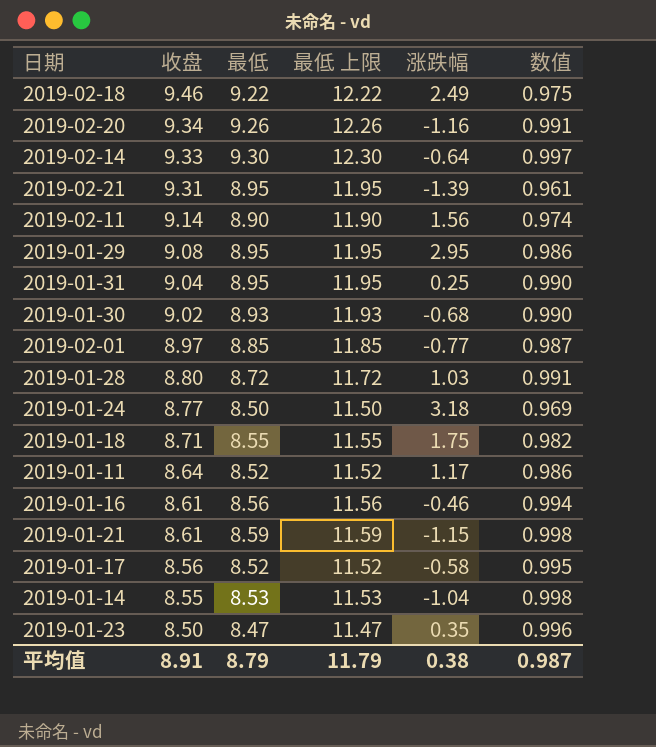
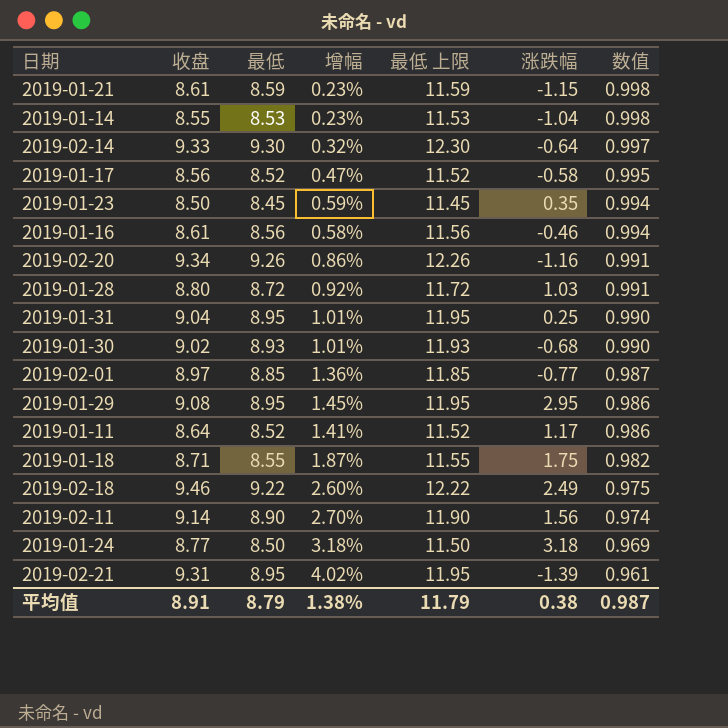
row order: 收盘 descending -> 数值 descending
column 增幅 | formula: none -> ([收盘] - [最低]) / [最低]
2019-01-23 | 最低: 8.47 -> 8.45
2019-01-23 | 最低 上限: 11.47 -> 11.45
2019-01-23 | 数值: 0.996 -> 0.994

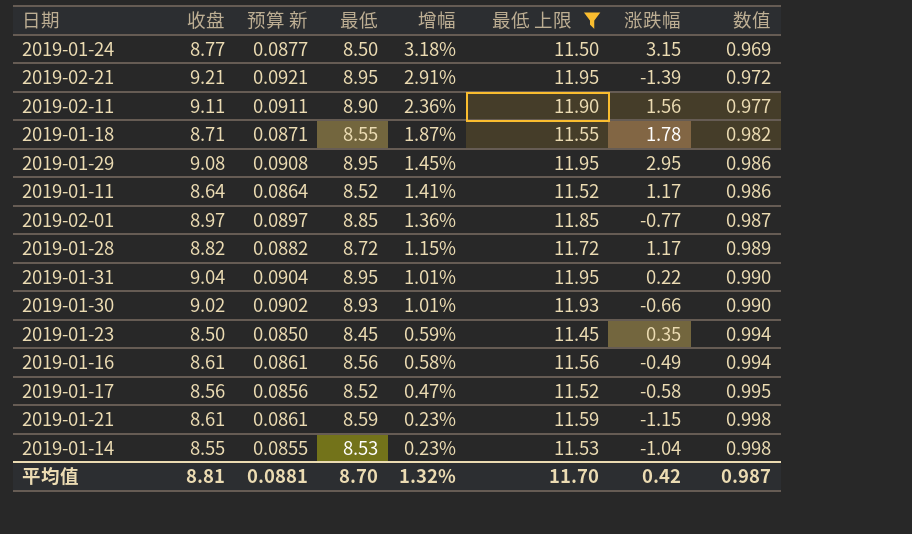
filter: none -> 最低 上限 <= 11.95
row order: 数值 descending -> 增幅 descending
column 预算 新 | formula: none -> [收盘] * 0.01
2019-01-24 | 涨跌幅: 3.18 -> 3.15
2019-02-21 | 收盘: 9.31 -> 9.21
2019-02-21 | 增幅: 4.02% -> 2.91%
2019-02-21 | 数值: 0.961 -> 0.972
2019-02-11 | 收盘: 9.14 -> 9.11
2019-02-11 | 增幅: 2.70% -> 2.36%
2019-02-11 | 数值: 0.974 -> 0.977
2019-01-18 | 涨跌幅: 1.75 -> 1.78
2019-01-28 | 收盘: 8.80 -> 8.82
2019-01-28 | 增幅: 0.92% -> 1.15%
2019-01-28 | 涨跌幅: 1.03 -> 1.17
2019-01-28 | 数值: 0.991 -> 0.989
2019-01-31 | 涨跌幅: 0.25 -> 0.22
2019-01-30 | 涨跌幅: -0.68 -> -0.66
2019-01-16 | 涨跌幅: -0.46 -> -0.49
平均值 | 收盘: 8.91 -> 8.81
平均值 | 最低: 8.79 -> 8.70
平均值 | 增幅: 1.38% -> 1.32%
平均值 | 最低 上限: 11.79 -> 11.70
平均值 | 涨跌幅: 0.38 -> 0.42

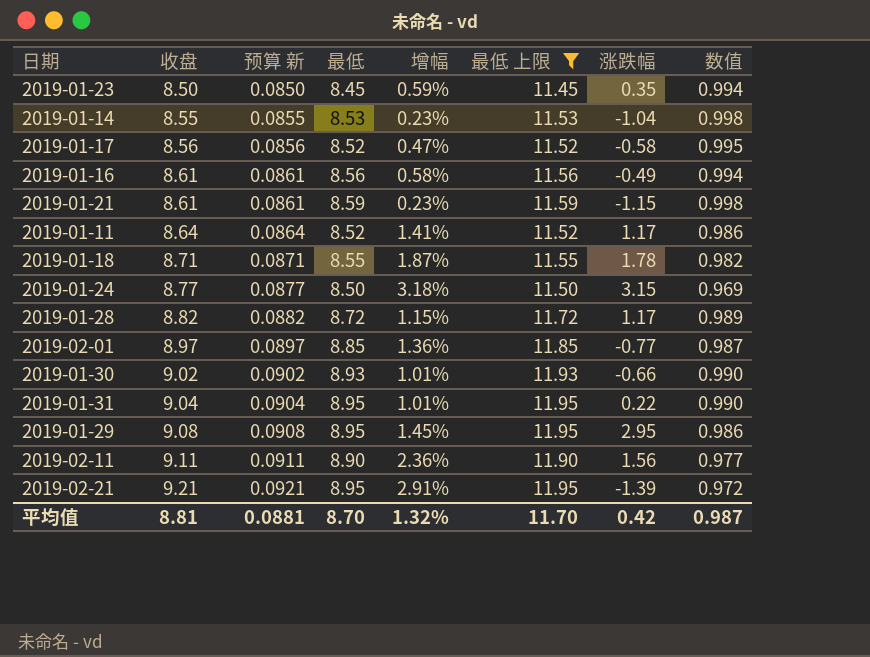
row order: 增幅 descending -> 收盘 ascending

